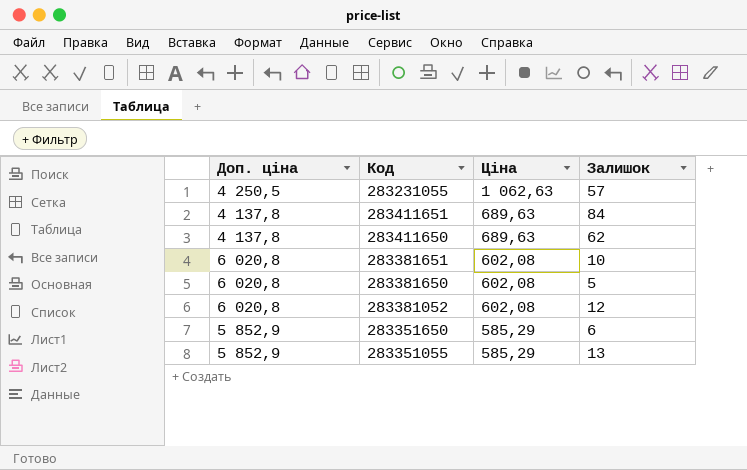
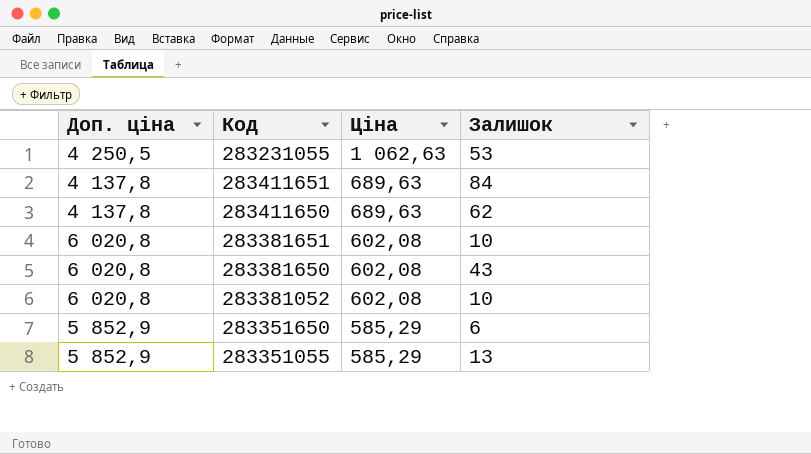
283231055 | Залишок: 57 -> 53
283381650 | Залишок: 5 -> 43
283381052 | Залишок: 12 -> 10

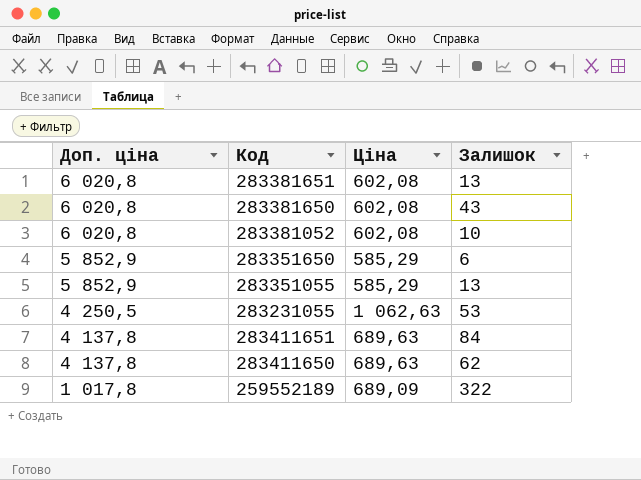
row order: Ціна descending -> Доп. ціна descending
283381651 | Залишок: 10 -> 13
row 259552189: none -> 1 017,8 | 689,09 | 322

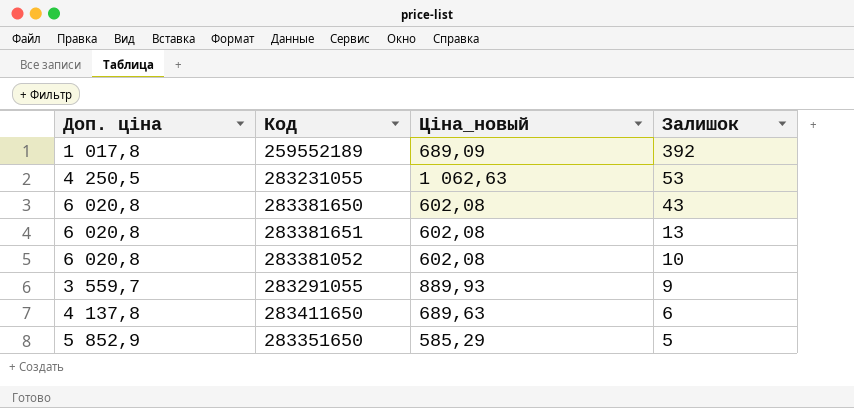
row order: Доп. ціна descending -> Залишок descending
column name: Ціна -> Ціна_новый
row 283351055: 5 852,9 | 585,29 | 13 -> none
row 283411651: 4 137,8 | 689,63 | 84 -> none
259552189 | Залишок: 322 -> 392
row 283291055: none -> 3 559,7 | 889,93 | 9
283411650 | Залишок: 62 -> 6
283351650 | Залишок: 6 -> 5

